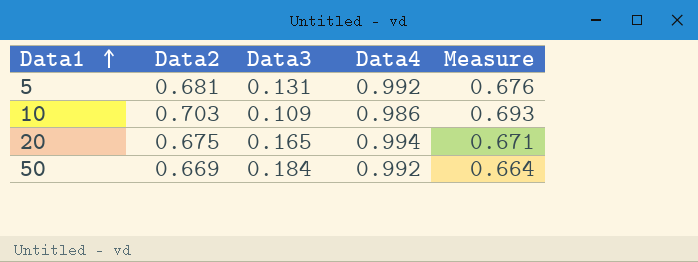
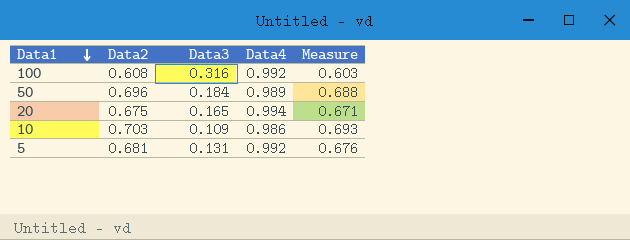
row order: Data1 ascending -> Data1 descending
row 100: none -> 0.608 | 0.316 | 0.992 | 0.603
50 | Data2: 0.669 -> 0.696
50 | Data4: 0.992 -> 0.989
50 | Measure: 0.664 -> 0.688

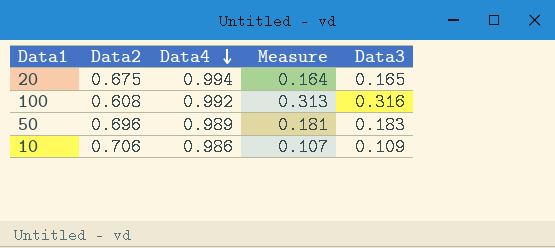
row order: Data1 descending -> Data4 descending
column Measure | formula: [Data2] * [Data4] -> [Data4] * [Data3]
column Data3 | position: 3 -> 5
row 5: 0.681 | 0.131 | 0.992 | 0.676 -> none
50 | Data3: 0.184 -> 0.183
10 | Data2: 0.703 -> 0.706

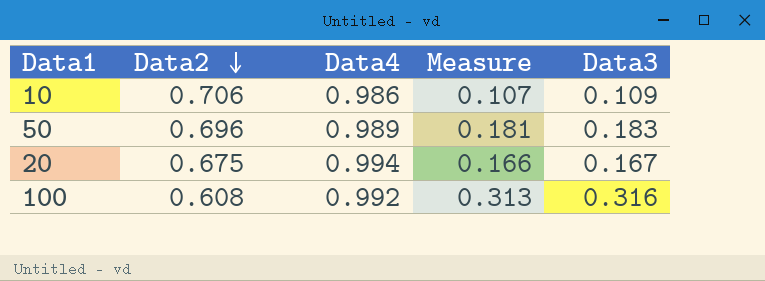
row order: Data4 descending -> Data2 descending
20 | Measure: 0.164 -> 0.166
20 | Data3: 0.165 -> 0.167

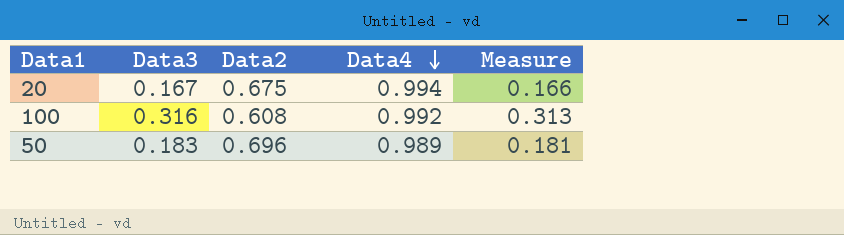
row order: Data2 descending -> Data4 descending
column Data3 | position: 5 -> 2
row 10: 0.706 | 0.986 | 0.107 | 0.109 -> none

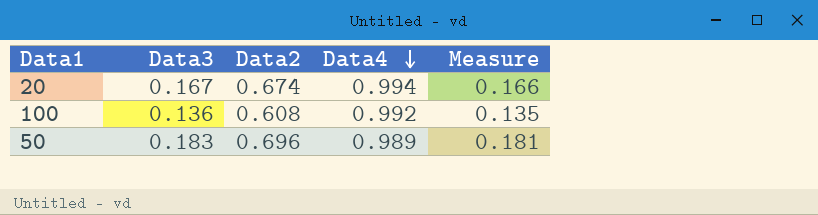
20 | Data2: 0.675 -> 0.674
100 | Data3: 0.316 -> 0.136
100 | Measure: 0.313 -> 0.135

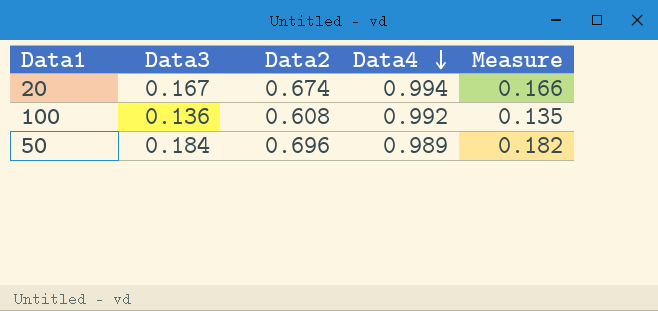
50 | Data3: 0.183 -> 0.184
50 | Measure: 0.181 -> 0.182

